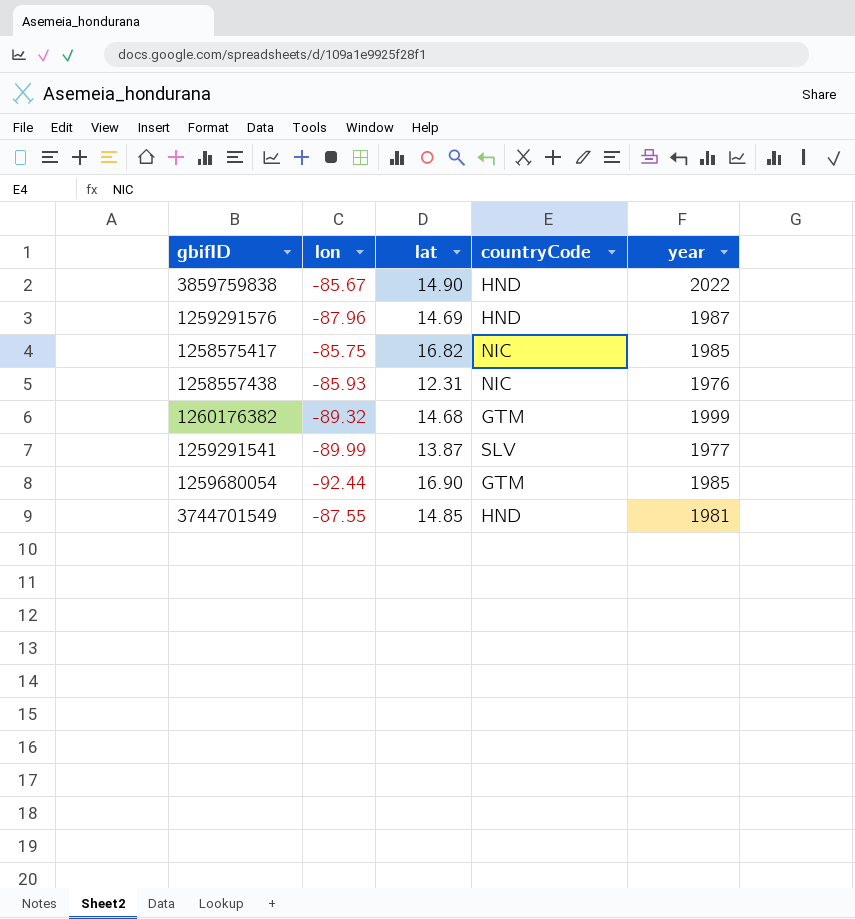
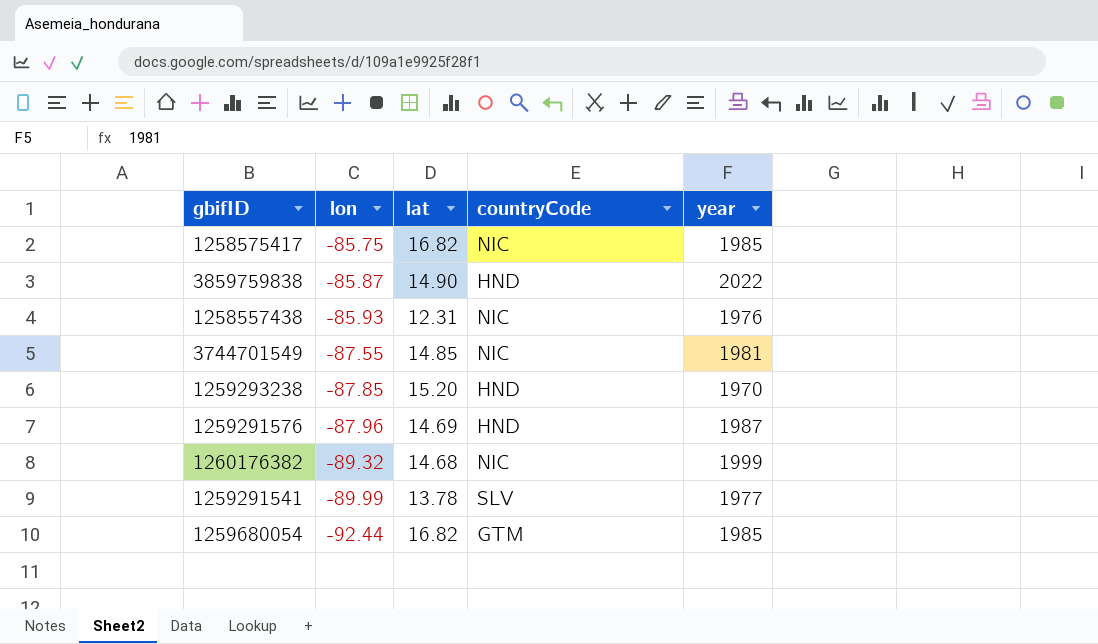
row order: none -> lon descending
3859759838 | lon: -85.67 -> -85.87
3744701549 | countryCode: HND -> NIC
row 1259293238: none -> -87.85 | 15.20 | HND | 1970
1260176382 | countryCode: GTM -> NIC
1259291541 | lat: 13.87 -> 13.78
1259680054 | lat: 16.90 -> 16.82

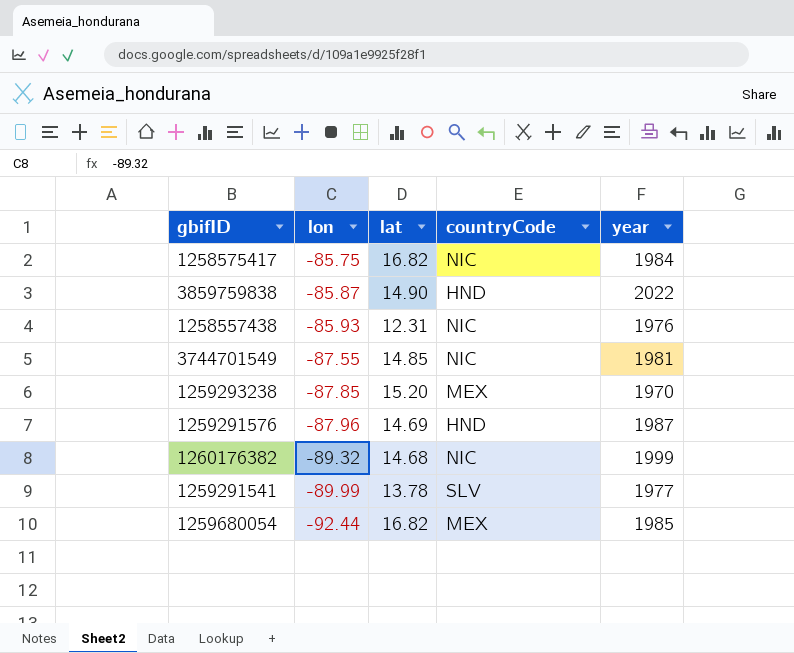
1258575417 | year: 1985 -> 1984
1259293238 | countryCode: HND -> MEX
1259680054 | countryCode: GTM -> MEX

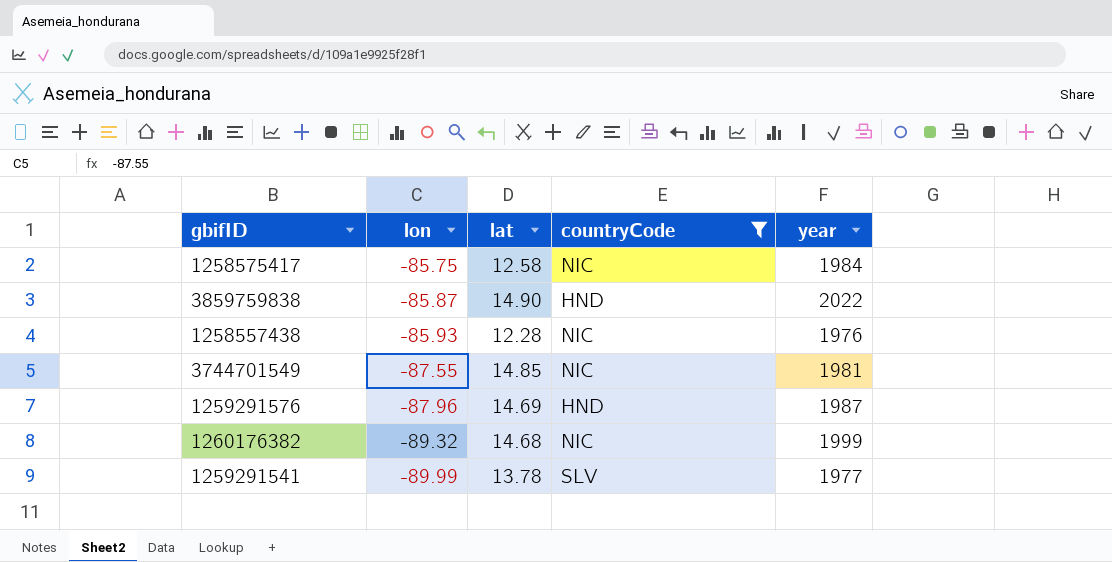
filter: none -> countryCode != MEX
1258575417 | lat: 16.82 -> 12.58
1258557438 | lat: 12.31 -> 12.28

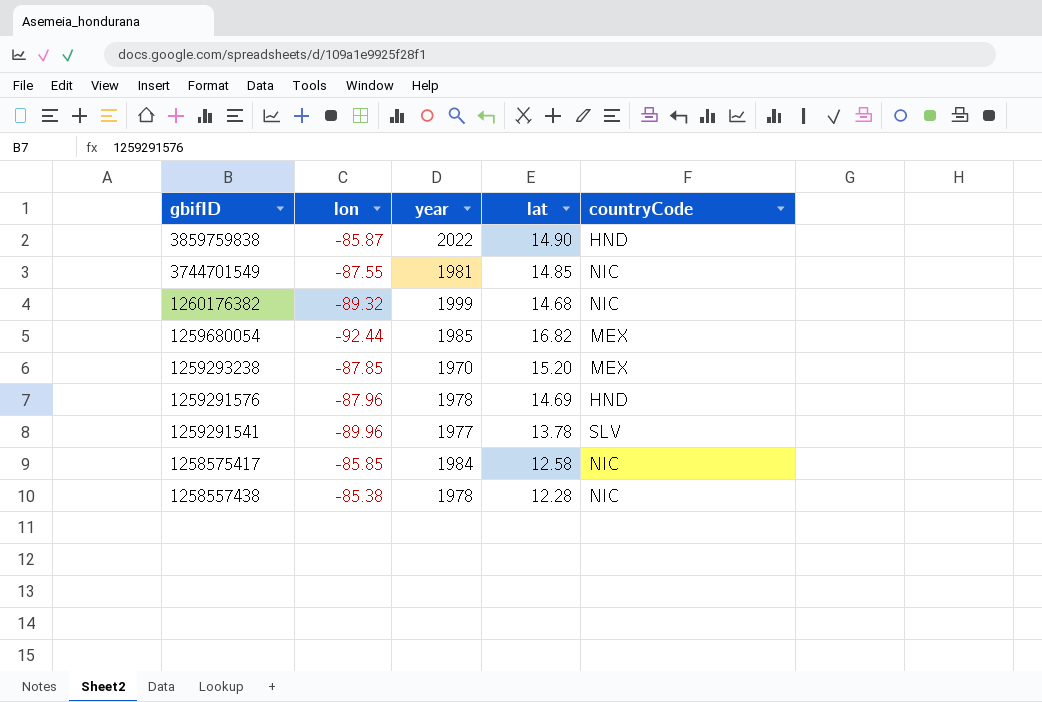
filter: countryCode != MEX -> none
row order: lon descending -> gbifID descending
column year | position: 5 -> 3
1259291576 | year: 1987 -> 1978
1259291541 | lon: -89.99 -> -89.96
1258575417 | lon: -85.75 -> -85.85
1258557438 | lon: -85.93 -> -85.38
1258557438 | year: 1976 -> 1978

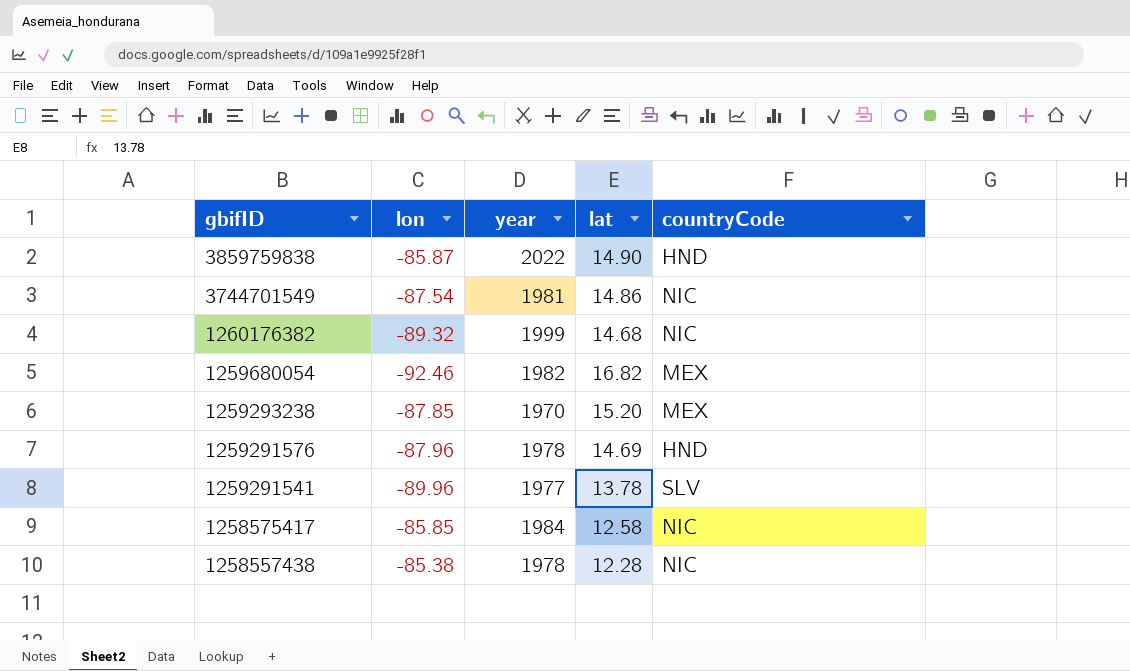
3744701549 | lon: -87.55 -> -87.54
3744701549 | lat: 14.85 -> 14.86
1259680054 | lon: -92.44 -> -92.46
1259680054 | year: 1985 -> 1982

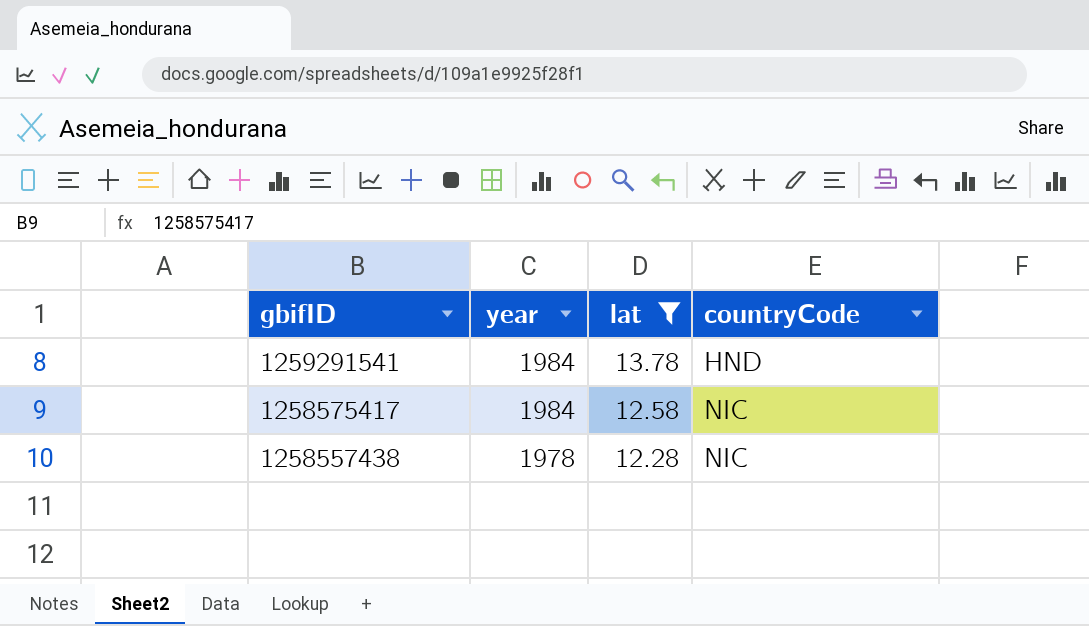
filter: none -> lat <= 13.78
column lon | position: 2 -> none
1259291541 | year: 1977 -> 1984
1259291541 | countryCode: SLV -> HND

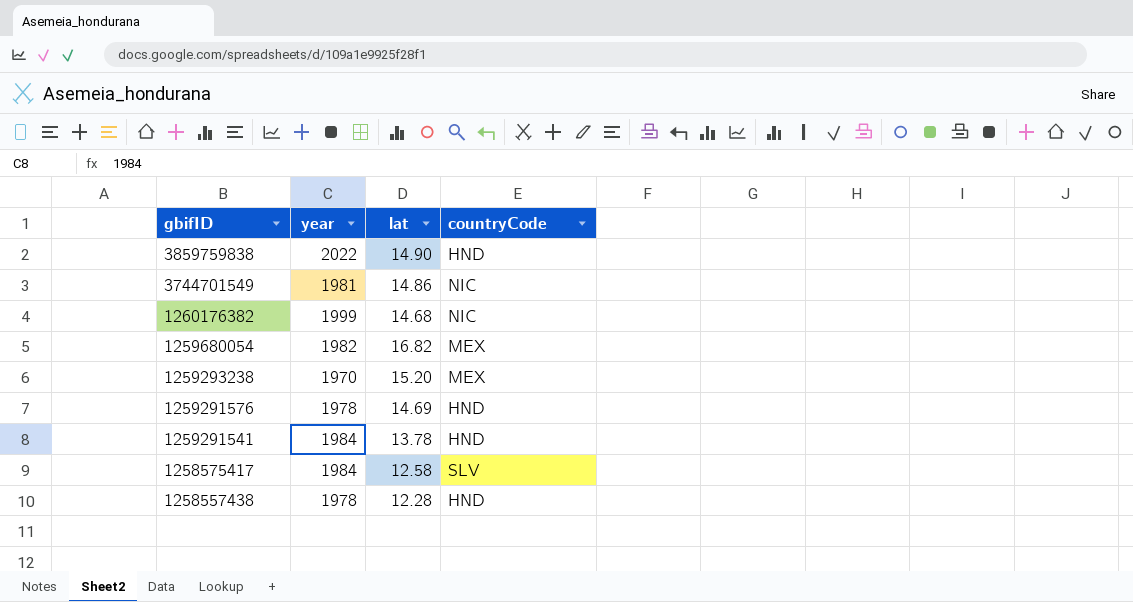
filter: lat <= 13.78 -> none
1258575417 | countryCode: NIC -> SLV
1258557438 | countryCode: NIC -> HND

